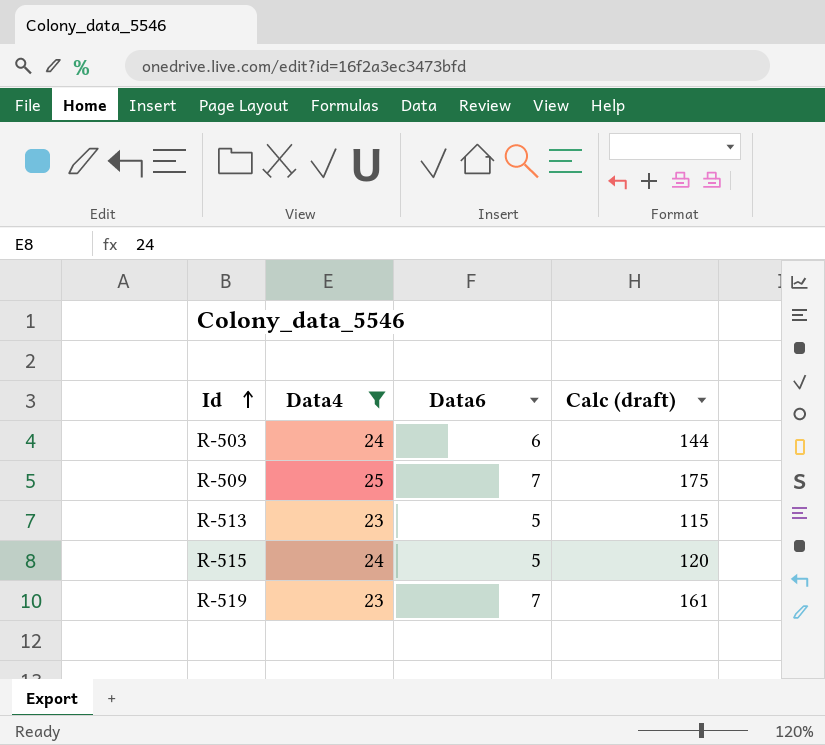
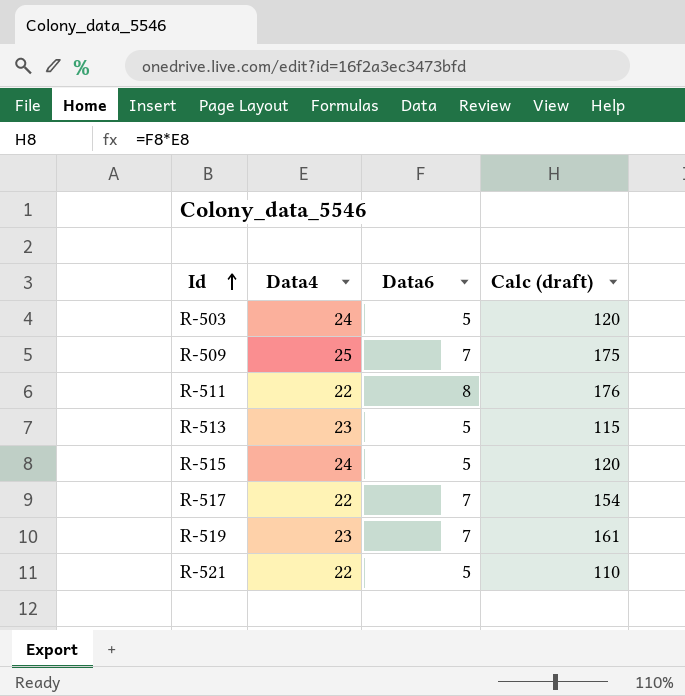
filter: Data4 != 22 -> none
R-503 | Data6: 6 -> 5
R-503 | Calc (draft): 144 -> 120

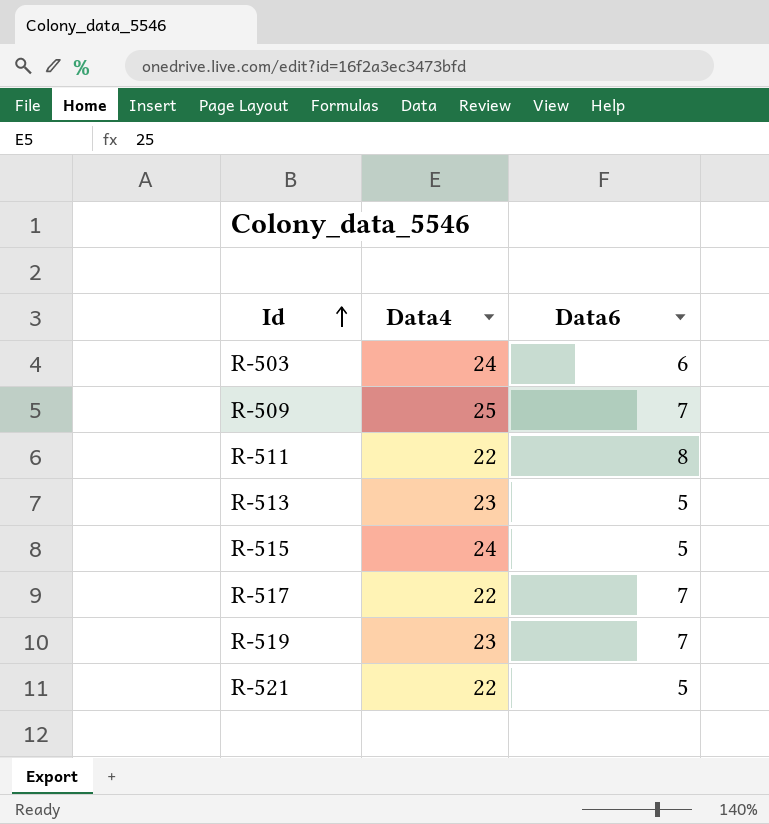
column Calc (draft) | formula: [Data4] * [Data6] -> none
R-503 | Data6: 5 -> 6

